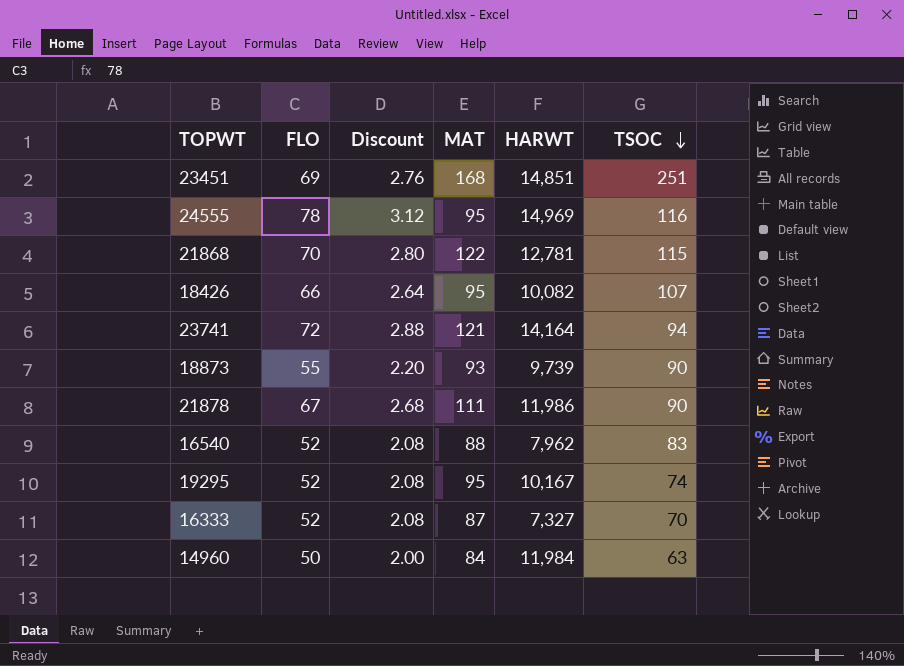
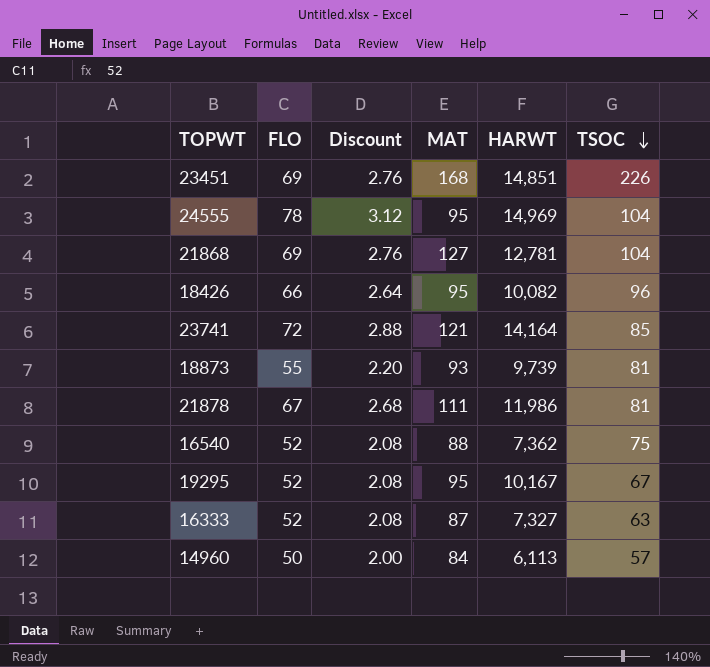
23451 | TSOC: 251 -> 226
24555 | TSOC: 116 -> 104
21868 | FLO: 70 -> 69
21868 | Discount: 2.80 -> 2.76
21868 | MAT: 122 -> 127
21868 | TSOC: 115 -> 104
18426 | TSOC: 107 -> 96
23741 | TSOC: 94 -> 85
18873 | TSOC: 90 -> 81
21878 | TSOC: 90 -> 81
16540 | HARWT: 7,962 -> 7,362
16540 | TSOC: 83 -> 75
19295 | TSOC: 74 -> 67
16333 | TSOC: 70 -> 63
14960 | HARWT: 11,984 -> 6,113
14960 | TSOC: 63 -> 57

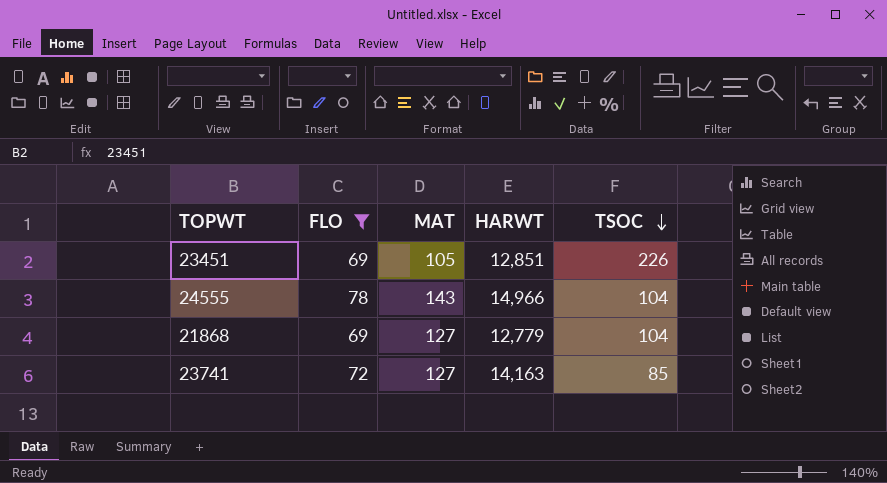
filter: none -> FLO >= 69
column Discount | formula: [FLO] * 0.04 -> none
23451 | MAT: 168 -> 105
23451 | HARWT: 14,851 -> 12,851
24555 | MAT: 95 -> 143
24555 | HARWT: 14,969 -> 14,966
21868 | HARWT: 12,781 -> 12,779
23741 | MAT: 121 -> 127
23741 | HARWT: 14,164 -> 14,163

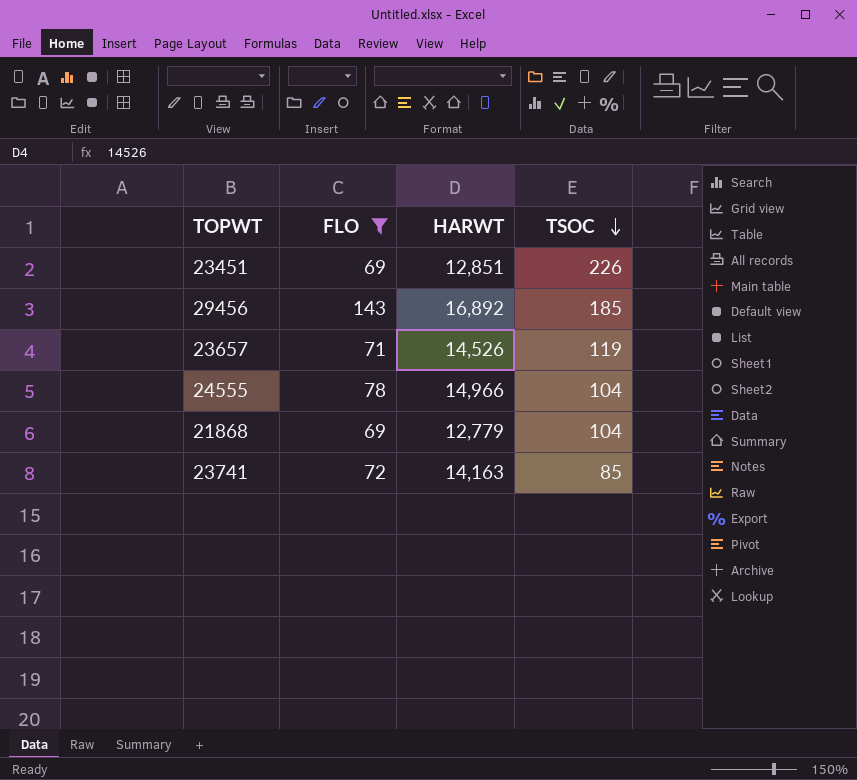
column MAT | position: 3 -> none
row 29456: none -> 143 | 16,892 | 185
row 23657: none -> 71 | 14,526 | 119

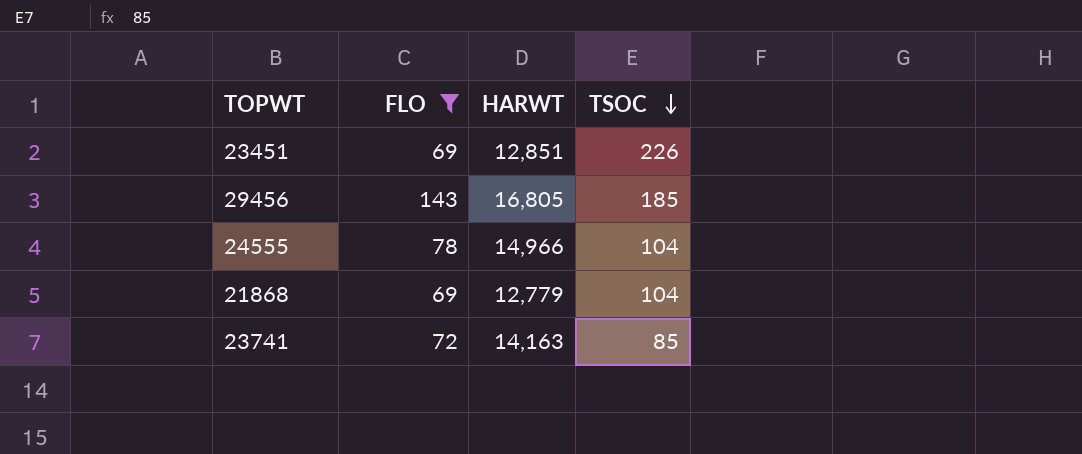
row 23657: 71 | 14,526 | 119 -> none
29456 | HARWT: 16,892 -> 16,805

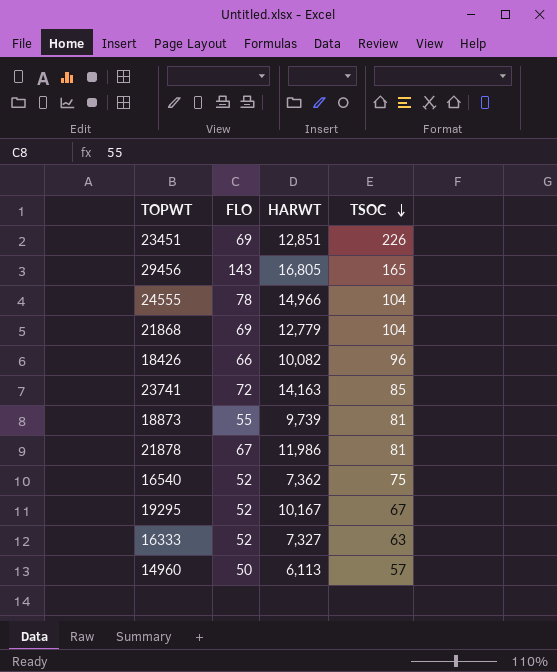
filter: FLO >= 69 -> none
29456 | TSOC: 185 -> 165

